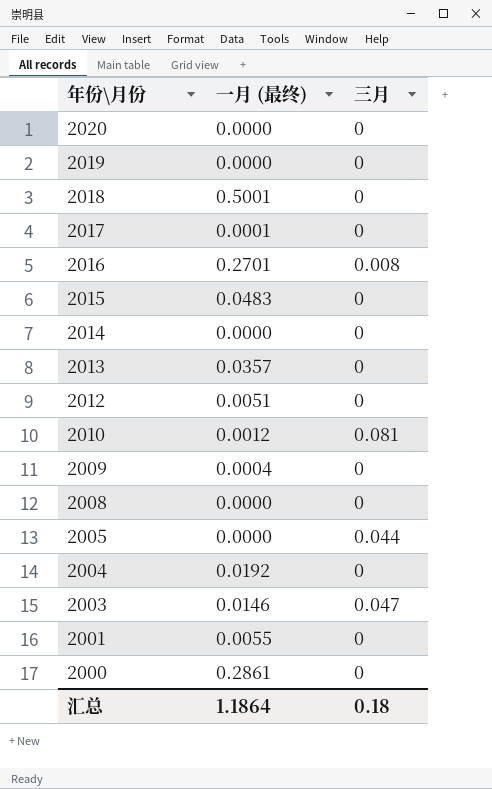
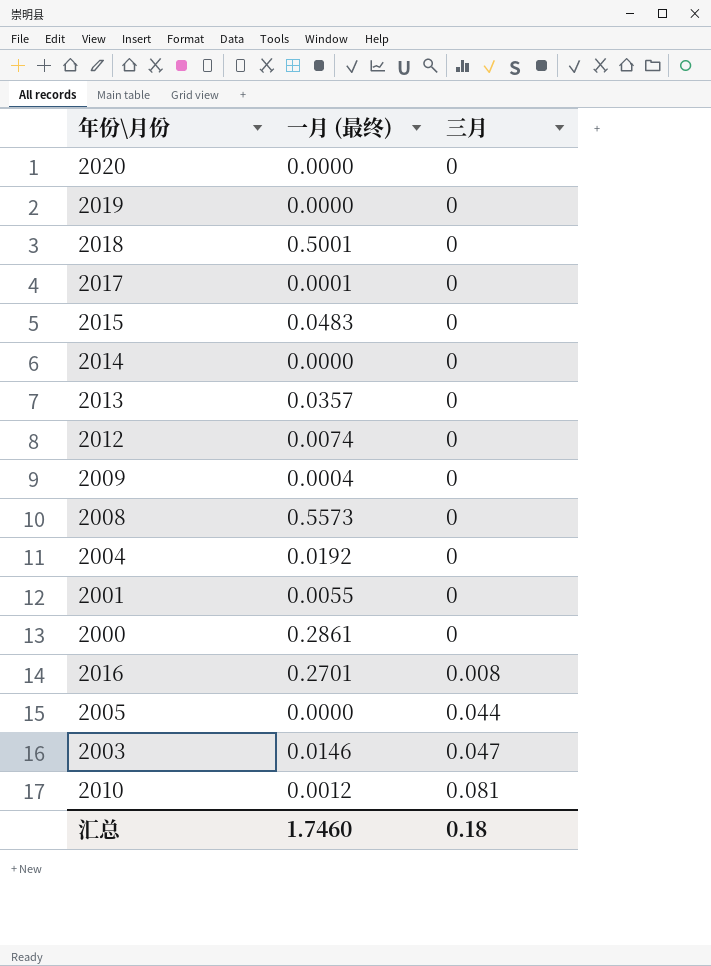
row order: 年份\月份 descending -> 三月 ascending
2012 | 一月 (最终): 0.0051 -> 0.0074
2008 | 一月 (最终): 0.0000 -> 0.5573
汇总 | 一月 (最终): 1.1864 -> 1.7460

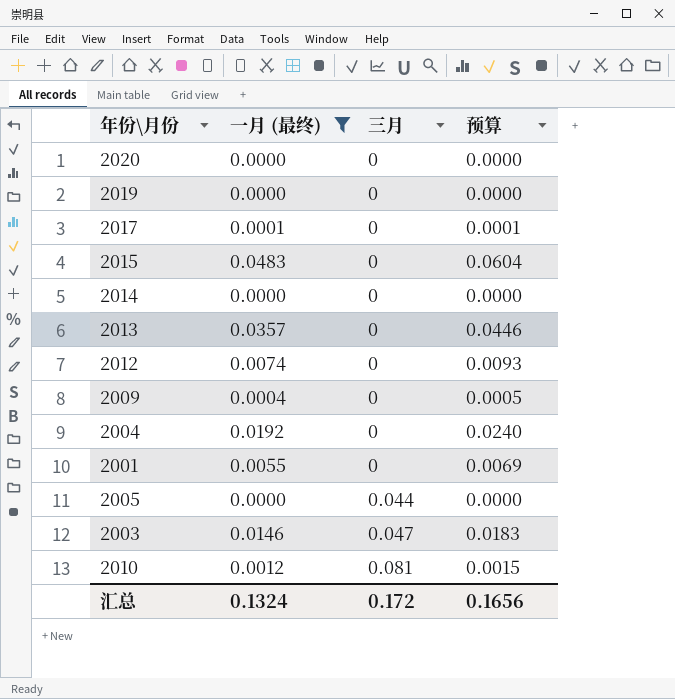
filter: none -> 一月 (最终) <= 0.0483
column 预算 | formula: none -> [一月 (最终)] * 1.25
汇总 | 一月 (最终): 1.7460 -> 0.1324
汇总 | 三月: 0.18 -> 0.172

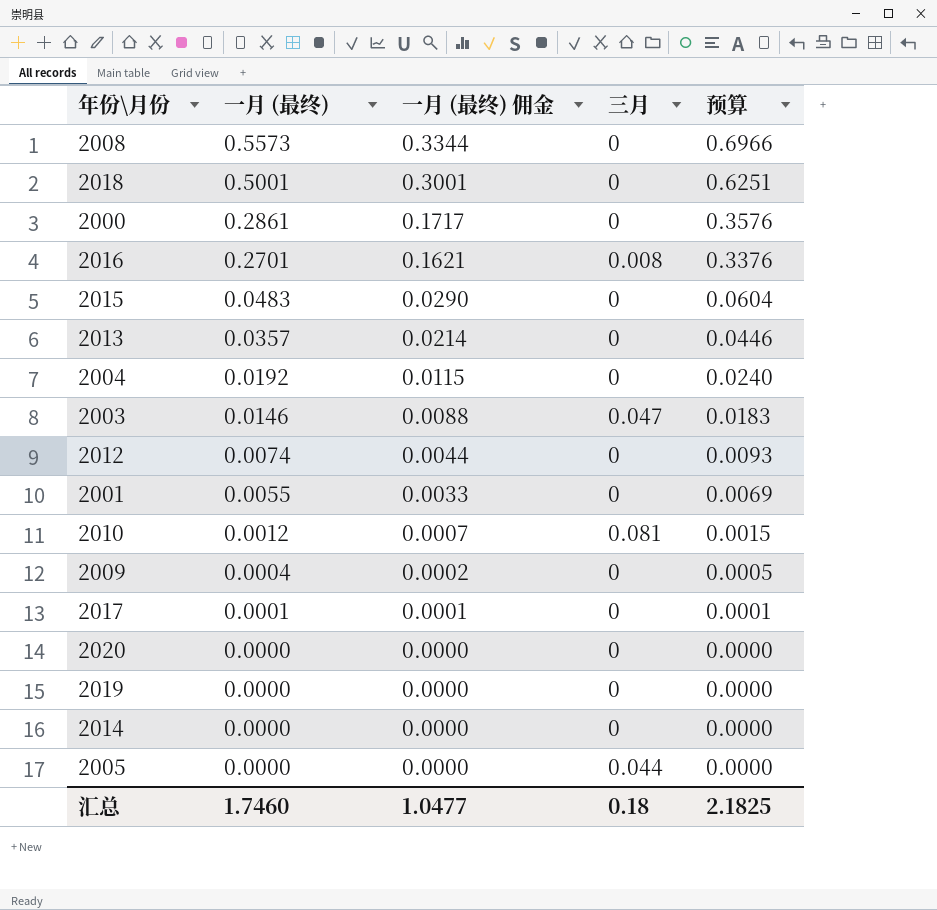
filter: 一月 (最终) <= 0.0483 -> none
row order: 三月 ascending -> 一月 (最终) descending
column 一月 (最终) 佣金 | formula: none -> [一月 (最终)] * 0.6
汇总 | 一月 (最终): 0.1324 -> 1.7460
汇总 | 三月: 0.172 -> 0.18
汇总 | 预算: 0.1656 -> 2.1825

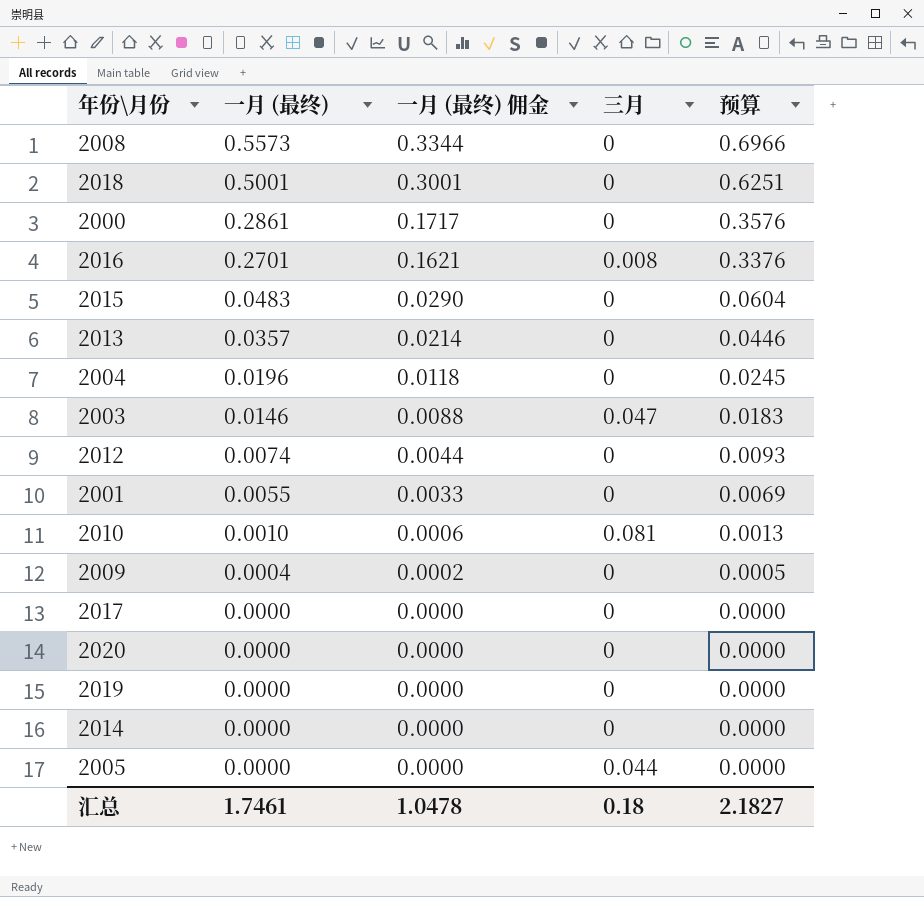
2004 | 一月 (最终): 0.0192 -> 0.0196
2004 | 一月 (最终) 佣金: 0.0115 -> 0.0118
2004 | 预算: 0.0240 -> 0.0245
2010 | 一月 (最终): 0.0012 -> 0.0010
2010 | 一月 (最终) 佣金: 0.0007 -> 0.0006
2010 | 预算: 0.0015 -> 0.0013
2017 | 一月 (最终): 0.0001 -> 0.0000
2017 | 一月 (最终) 佣金: 0.0001 -> 0.0000
2017 | 预算: 0.0001 -> 0.0000
汇总 | 一月 (最终): 1.7460 -> 1.7461
汇总 | 一月 (最终) 佣金: 1.0477 -> 1.0478
汇总 | 预算: 2.1825 -> 2.1827

